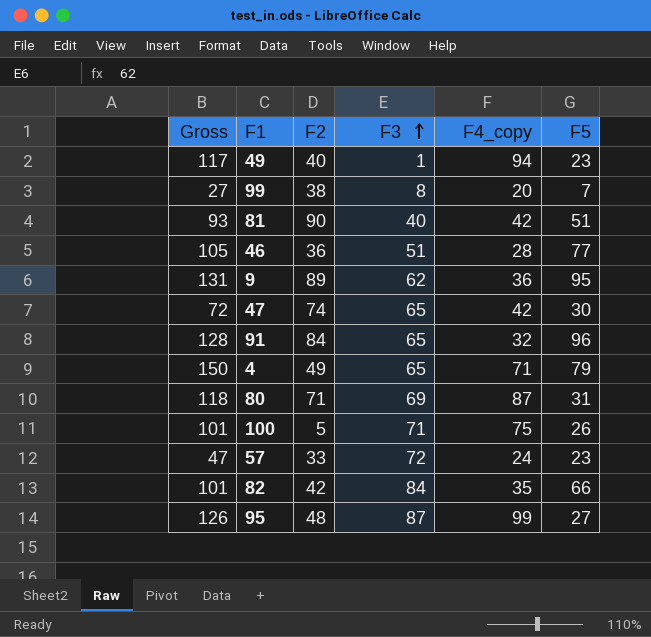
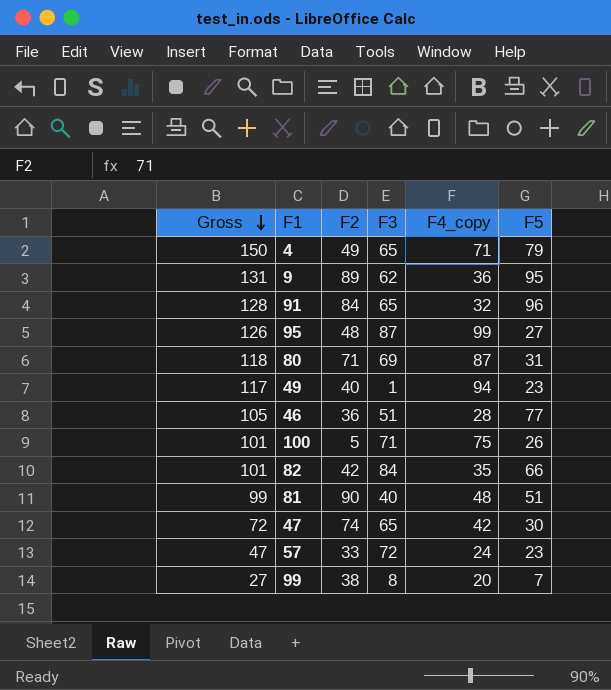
row order: F3 ascending -> Gross descending
81 | Gross: 93 -> 99
81 | F4_copy: 42 -> 48

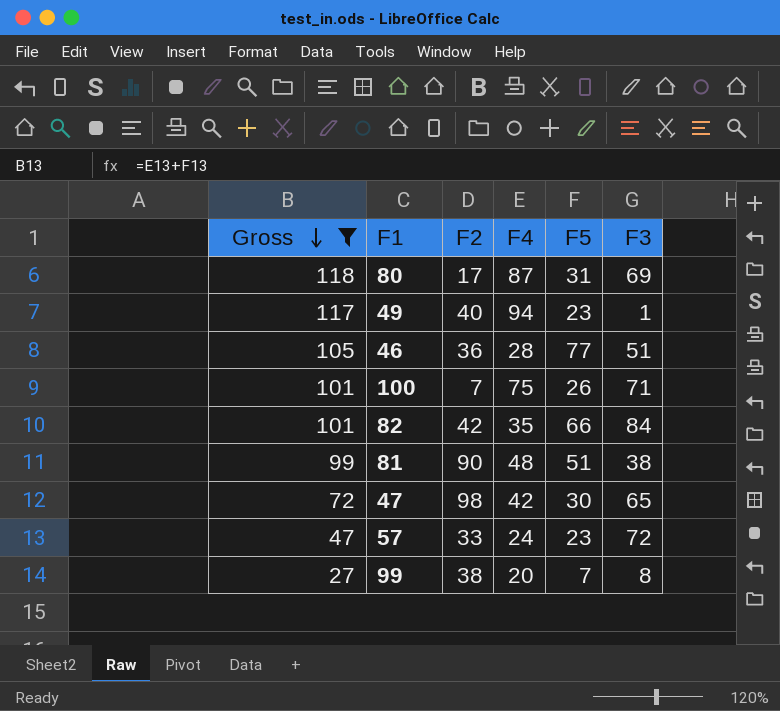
filter: none -> Gross <= 118
column name: F4_copy -> F4
column F3 | position: 4 -> 6
80 | F2: 71 -> 17
100 | F2: 5 -> 7
81 | F3: 40 -> 38
47 | F2: 74 -> 98

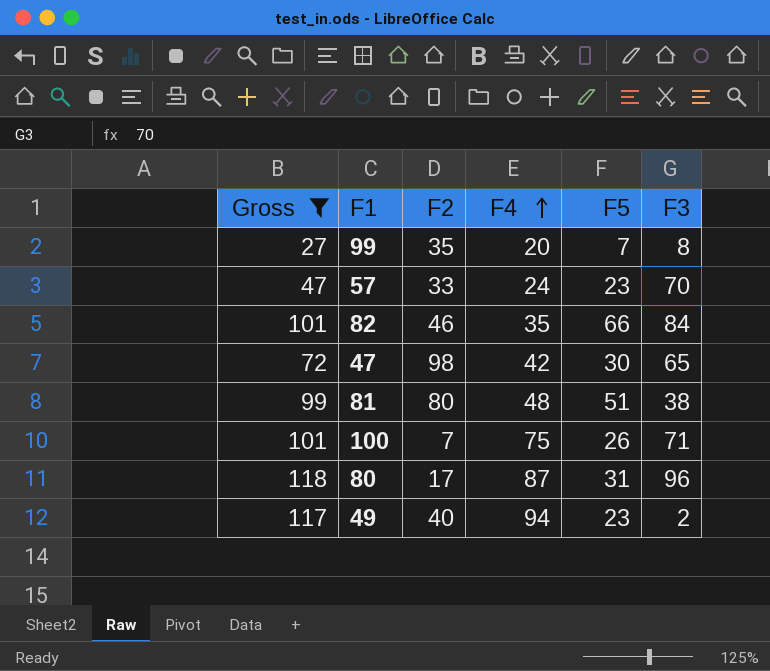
row order: Gross descending -> F4 ascending
row 46: 105 | 36 | 28 | 77 | 51 -> none
99 | F2: 38 -> 35
57 | F3: 72 -> 70
82 | F2: 42 -> 46
81 | F2: 90 -> 80
80 | F3: 69 -> 96
49 | F3: 1 -> 2

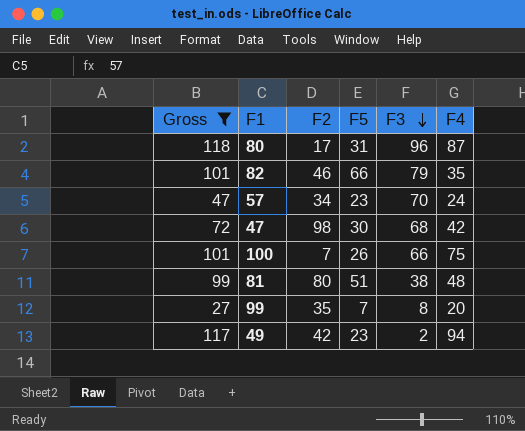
row order: F4 ascending -> F3 descending
column F4 | position: 4 -> 6
82 | F3: 84 -> 79
57 | F2: 33 -> 34
47 | F3: 65 -> 68
100 | F3: 71 -> 66
49 | F2: 40 -> 42

